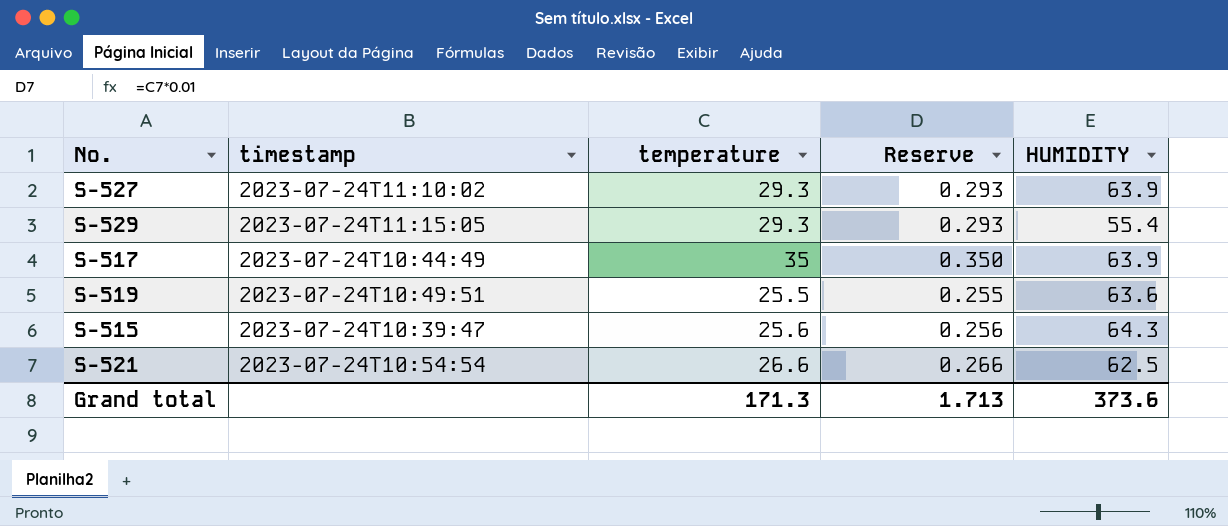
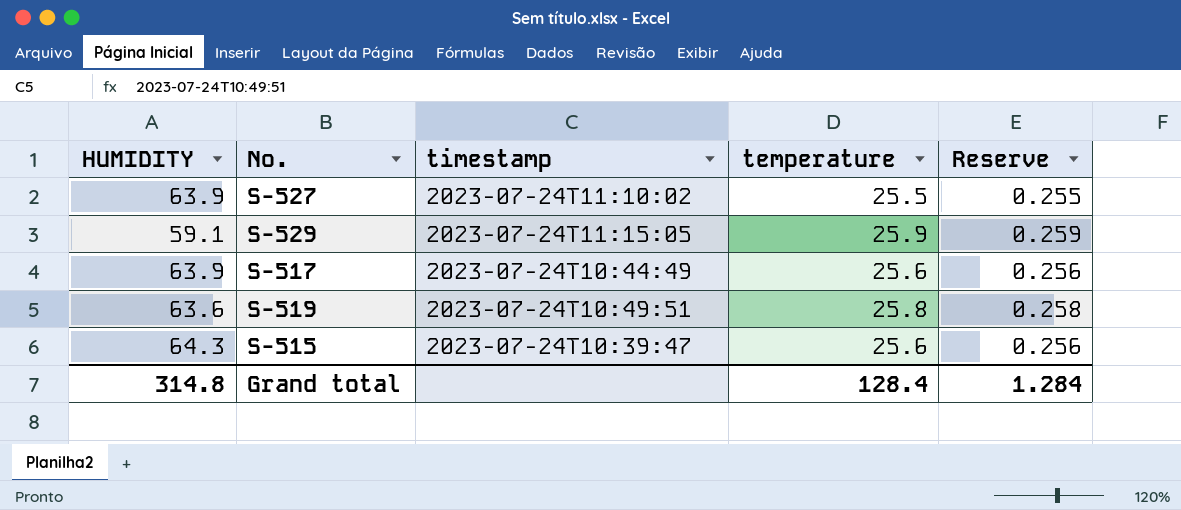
column HUMIDITY | position: 5 -> 1
row S-521: 2023-07-24T10:54:54 | 26.6 | 0.266 | 62.5 -> none
S-527 | temperature: 29.3 -> 25.5
S-527 | Reserve: 0.293 -> 0.255
S-529 | HUMIDITY: 55.4 -> 59.1
S-529 | temperature: 29.3 -> 25.9
S-529 | Reserve: 0.293 -> 0.259
S-517 | temperature: 35 -> 25.6
S-517 | Reserve: 0.350 -> 0.256
S-519 | temperature: 25.5 -> 25.8
S-519 | Reserve: 0.255 -> 0.258
Grand total | HUMIDITY: 373.6 -> 314.8
Grand total | temperature: 171.3 -> 128.4
Grand total | Reserve: 1.713 -> 1.284

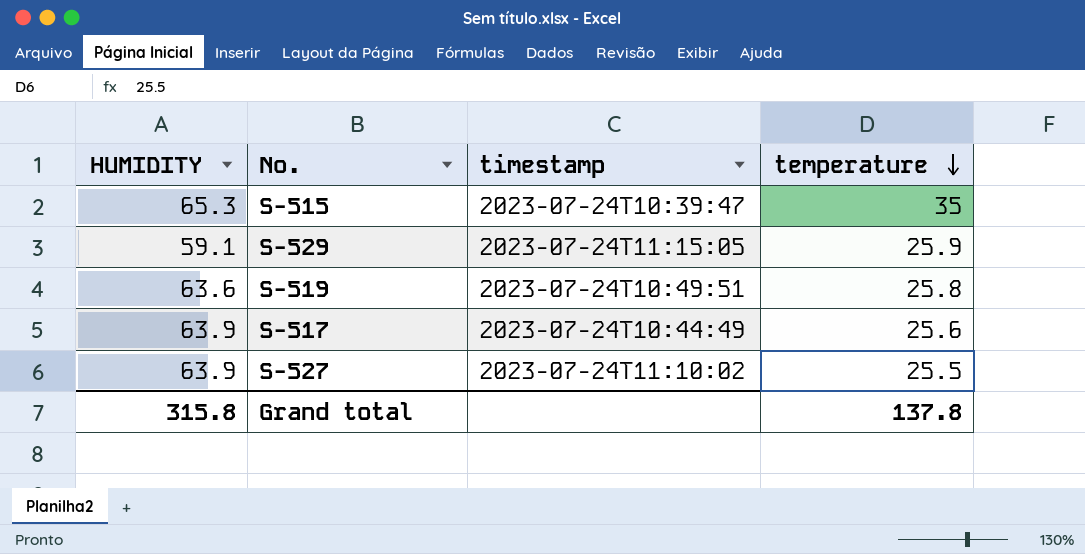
row order: none -> temperature descending
column Reserve | formula: [temperature] * 0.01 -> none
S-515 | HUMIDITY: 64.3 -> 65.3
S-515 | temperature: 25.6 -> 35
Grand total | HUMIDITY: 314.8 -> 315.8
Grand total | temperature: 128.4 -> 137.8

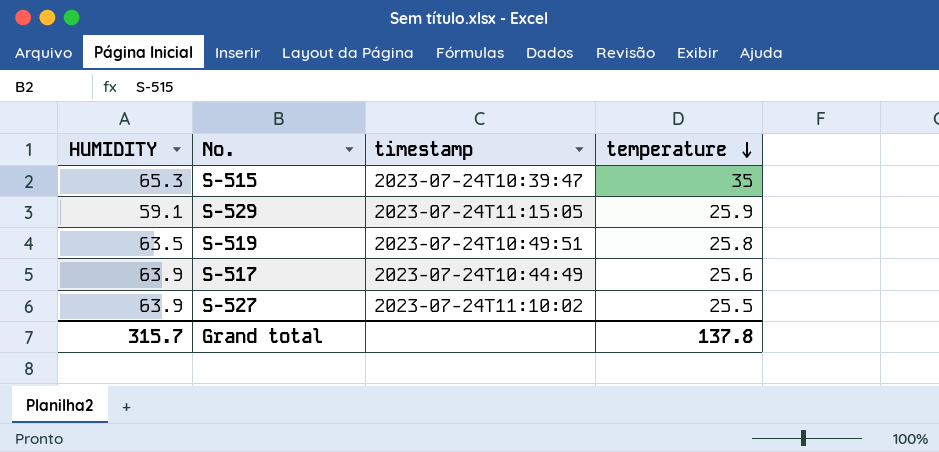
S-519 | HUMIDITY: 63.6 -> 63.5
Grand total | HUMIDITY: 315.8 -> 315.7

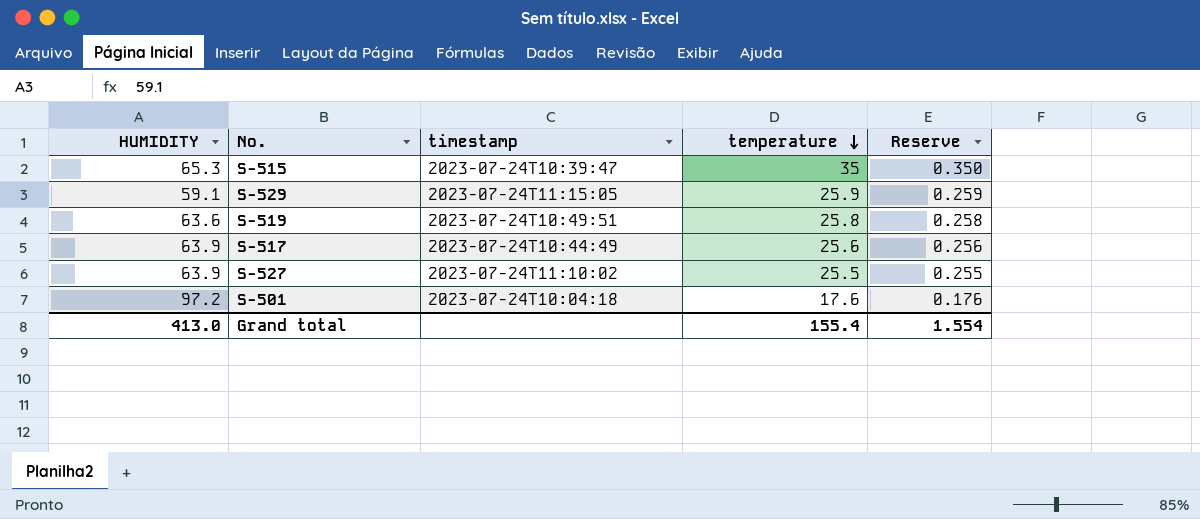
column Reserve | formula: none -> [temperature] * 0.01
S-519 | HUMIDITY: 63.5 -> 63.6
row S-501: none -> 97.2 | 2023-07-24T10:04:18 | 17.6 | 0.176
Grand total | HUMIDITY: 315.7 -> 413.0
Grand total | temperature: 137.8 -> 155.4

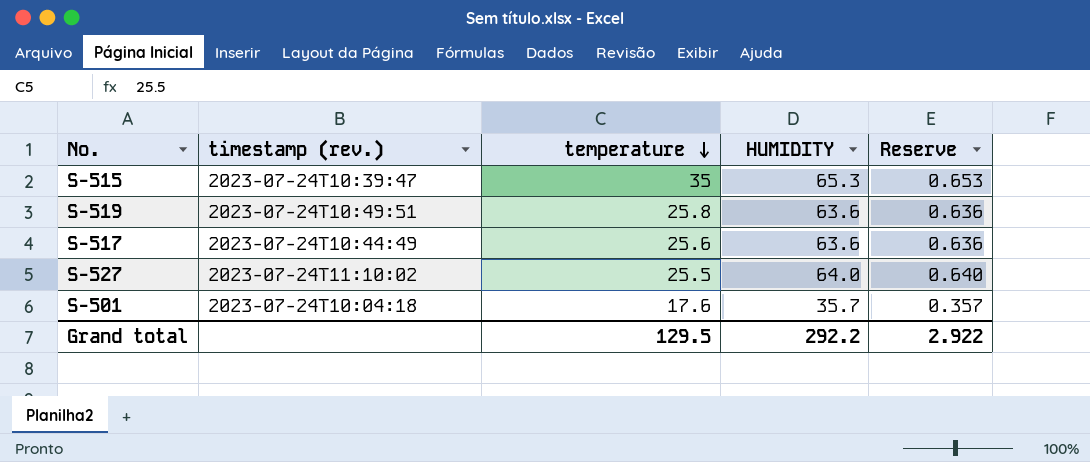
column name: timestamp -> timestamp (rev.)
column HUMIDITY | position: 1 -> 4
column Reserve | formula: [temperature] * 0.01 -> [HUMIDITY] * 0.01
row S-529: 59.1 | 2023-07-24T11:15:05 | 25.9 | 0.259 -> none
S-517 | HUMIDITY: 63.9 -> 63.6
S-527 | HUMIDITY: 63.9 -> 64.0
S-501 | HUMIDITY: 97.2 -> 35.7
Grand total | temperature: 155.4 -> 129.5
Grand total | HUMIDITY: 413.0 -> 292.2
Grand total | Reserve: 1.554 -> 2.922

